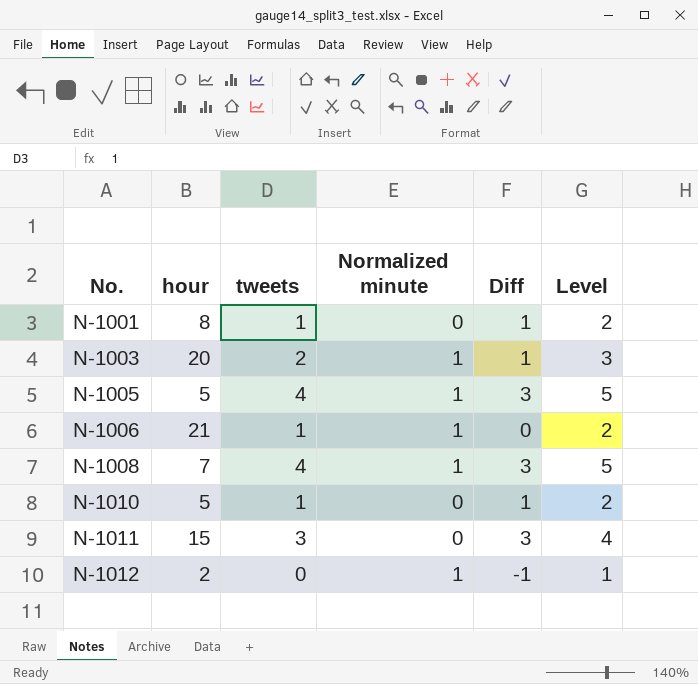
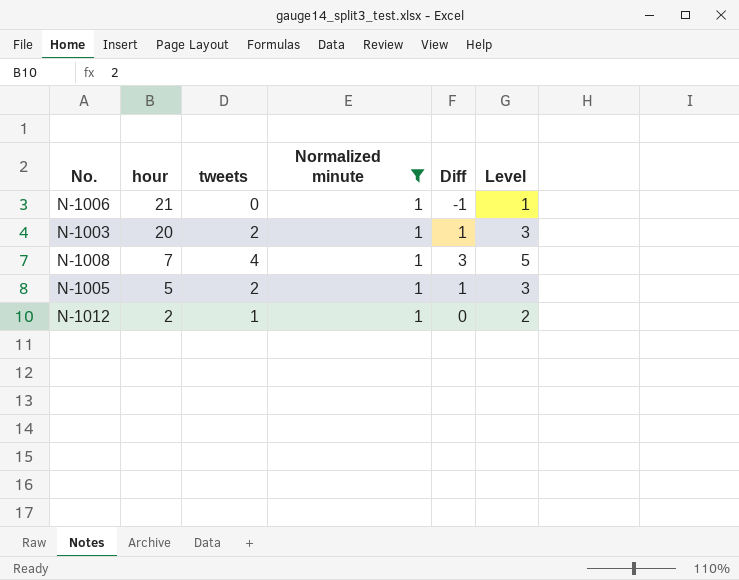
filter: none -> Normalized minute = 1
row order: No. ascending -> hour descending
N-1006 | tweets: 1 -> 0
N-1006 | Diff: 0 -> -1
N-1006 | Level: 2 -> 1
N-1005 | tweets: 4 -> 2
N-1005 | Diff: 3 -> 1
N-1005 | Level: 5 -> 3
N-1012 | tweets: 0 -> 1
N-1012 | Diff: -1 -> 0
N-1012 | Level: 1 -> 2

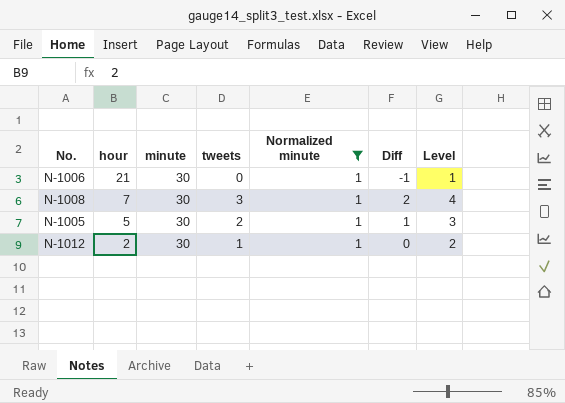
column minute | position: none -> 3
row N-1003: 20 | 2 | 1 | 1 | 3 -> none
N-1008 | tweets: 4 -> 3
N-1008 | Diff: 3 -> 2
N-1008 | Level: 5 -> 4

